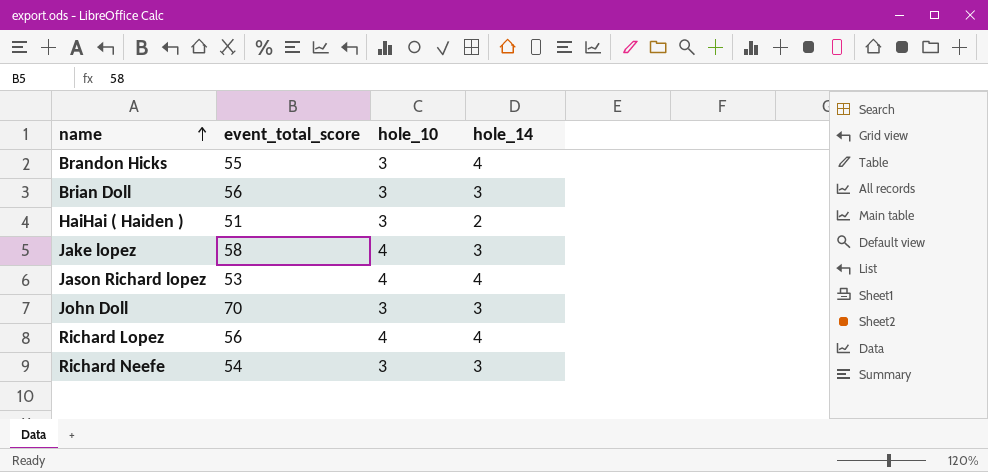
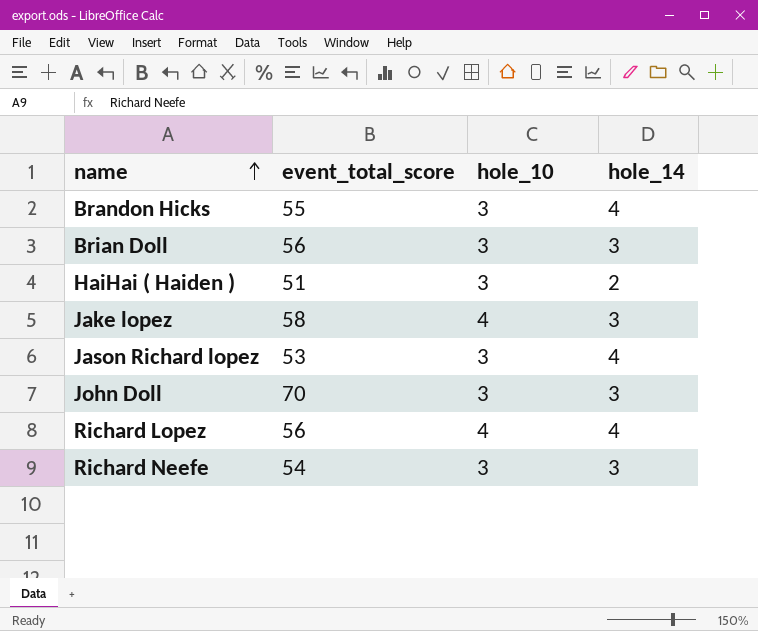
Jason Richard lopez | hole_10: 4 -> 3

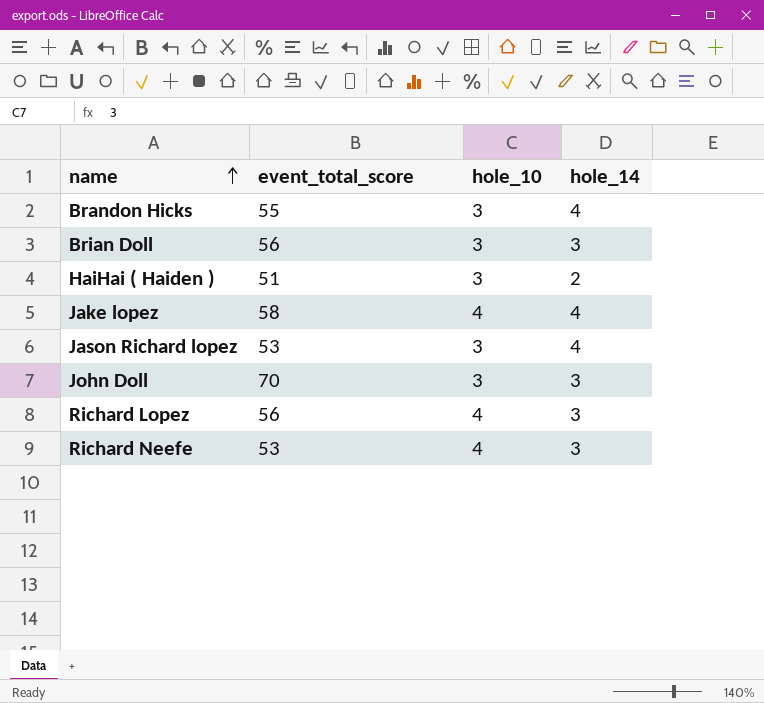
Jake lopez | hole_14: 3 -> 4
Richard Lopez | hole_14: 4 -> 3
Richard Neefe | event_total_score: 54 -> 53
Richard Neefe | hole_10: 3 -> 4

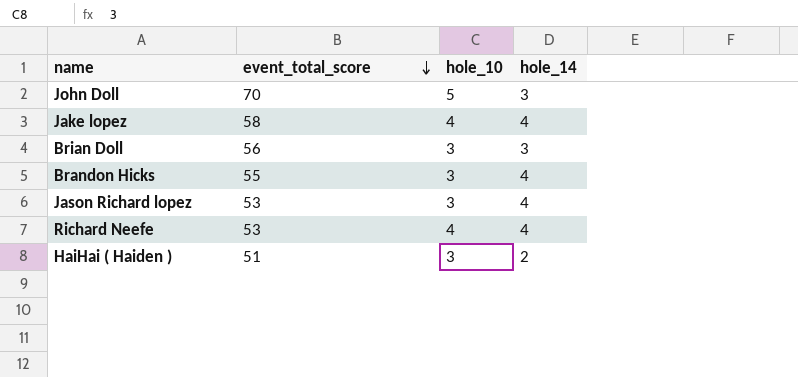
row order: name ascending -> event_total_score descending
row Richard Lopez: 56 | 4 | 3 -> none
John Doll | hole_10: 3 -> 5
Richard Neefe | hole_14: 3 -> 4

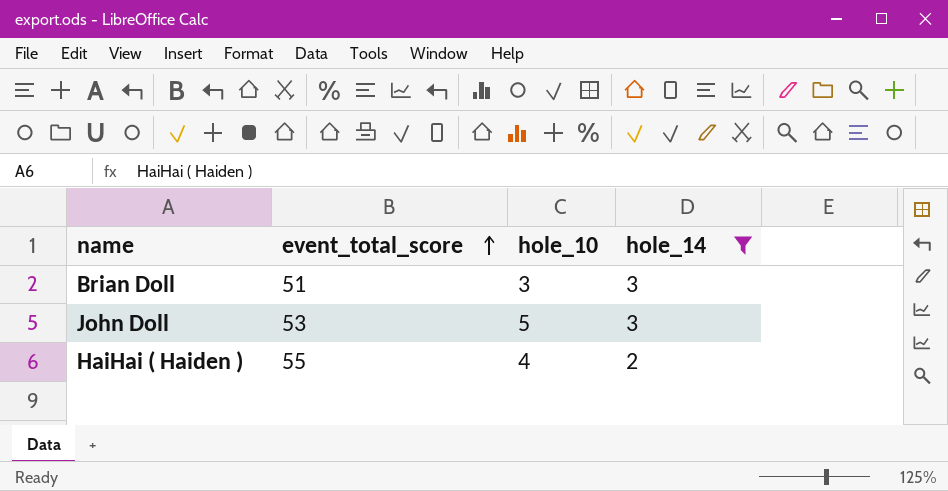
filter: none -> hole_14 != 4
row order: event_total_score descending -> event_total_score ascending
Brian Doll | event_total_score: 56 -> 51
John Doll | event_total_score: 70 -> 53
HaiHai ( Haiden ) | event_total_score: 51 -> 55
HaiHai ( Haiden ) | hole_10: 3 -> 4

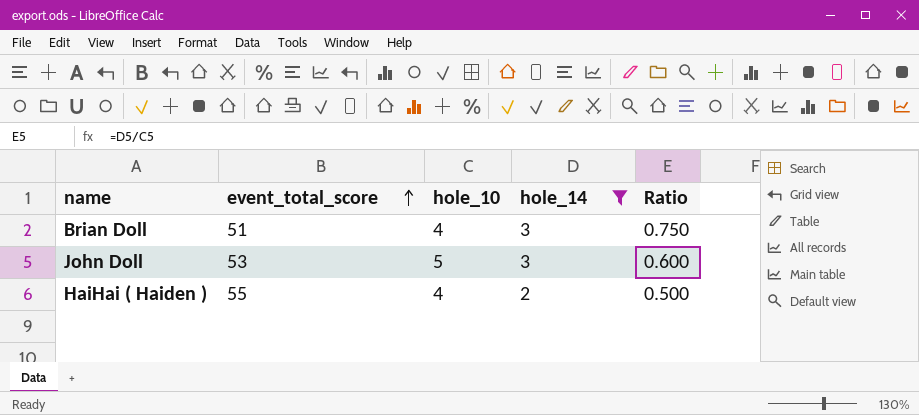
column Ratio | formula: none -> [hole_14] / [hole_10]
Brian Doll | hole_10: 3 -> 4

